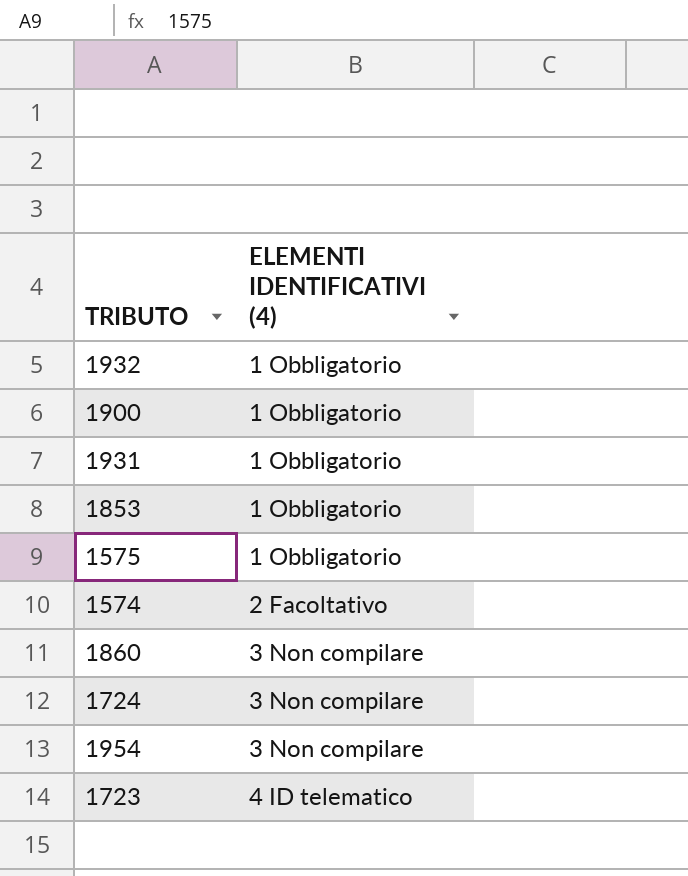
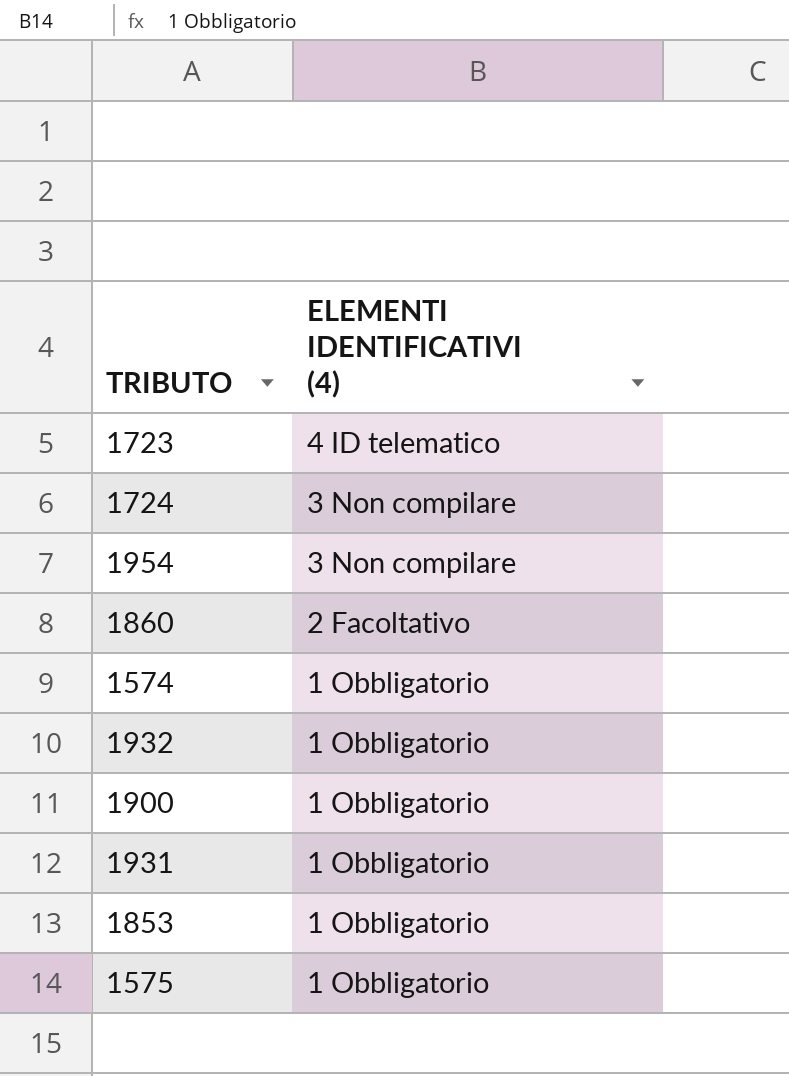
row order: ELEMENTI IDENTIFICATIVI (4) ascending -> ELEMENTI IDENTIFICATIVI (4) descending
1860 | ELEMENTI IDENTIFICATIVI (4): 3 Non compilare -> 2 Facoltativo
1574 | ELEMENTI IDENTIFICATIVI (4): 2 Facoltativo -> 1 Obbligatorio

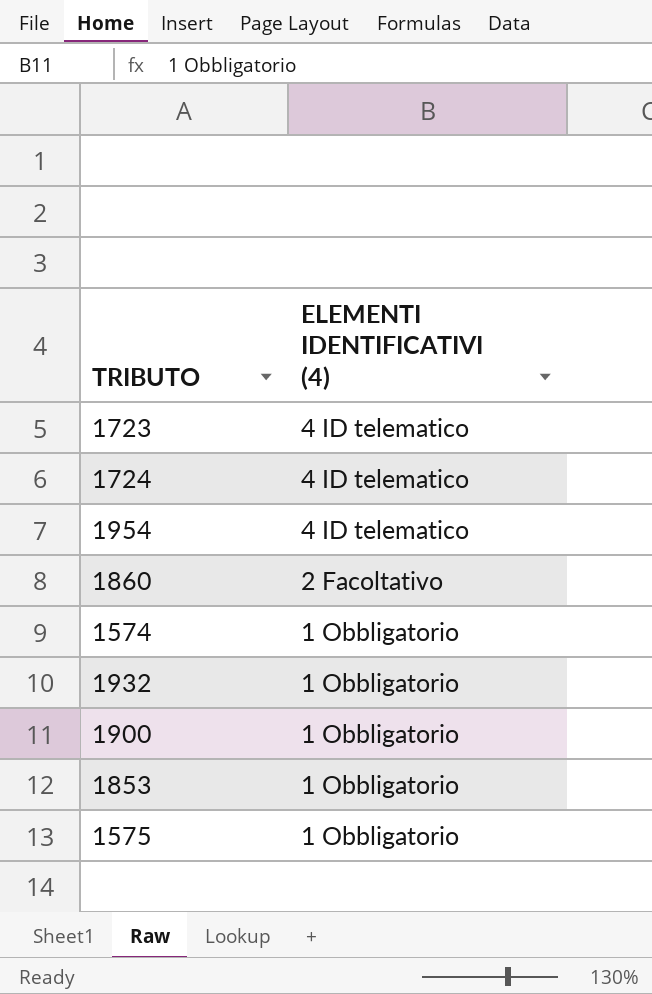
row 1931: 1 Obbligatorio -> none
1724 | ELEMENTI IDENTIFICATIVI (4): 3 Non compilare -> 4 ID telematico
1954 | ELEMENTI IDENTIFICATIVI (4): 3 Non compilare -> 4 ID telematico

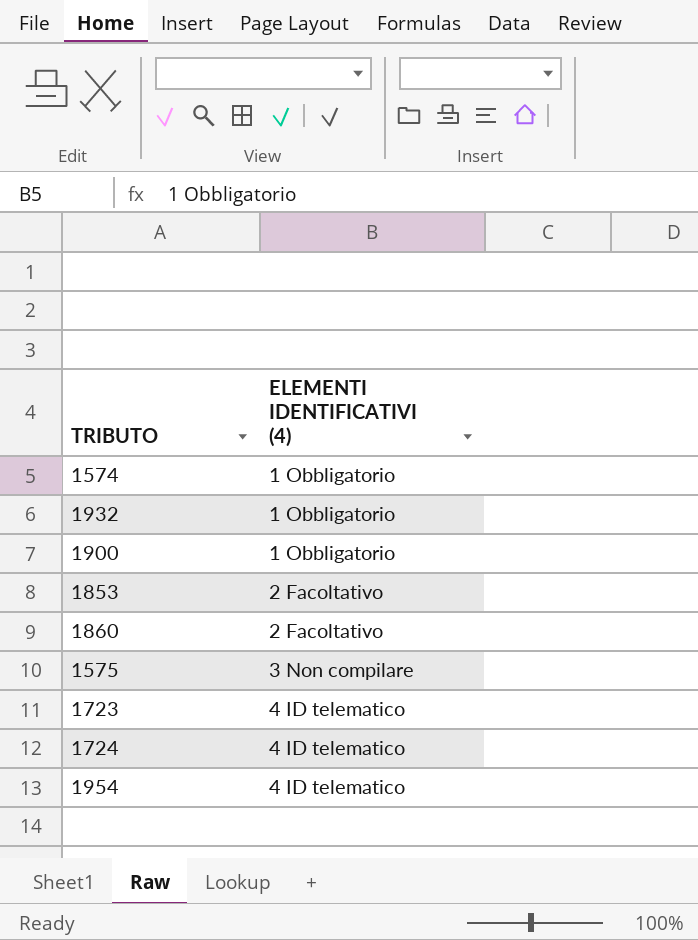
row order: ELEMENTI IDENTIFICATIVI (4) descending -> ELEMENTI IDENTIFICATIVI (4) ascending
1853 | ELEMENTI IDENTIFICATIVI (4): 1 Obbligatorio -> 2 Facoltativo
1575 | ELEMENTI IDENTIFICATIVI (4): 1 Obbligatorio -> 3 Non compilare

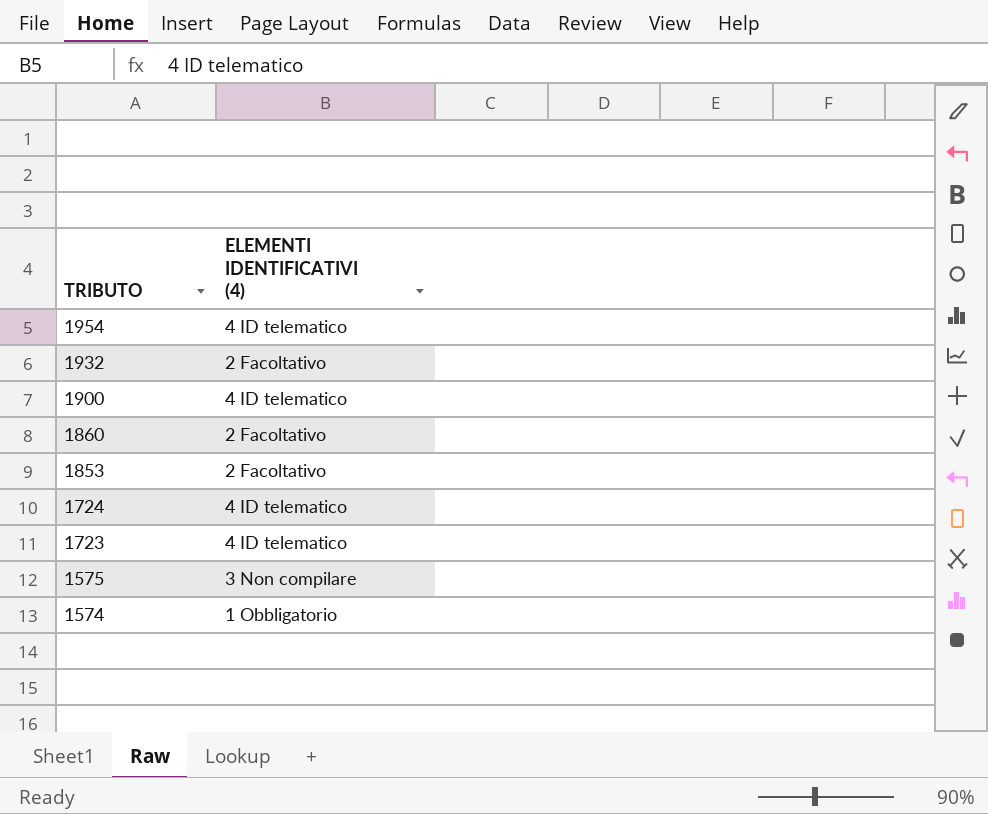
row order: ELEMENTI IDENTIFICATIVI (4) ascending -> TRIBUTO descending
1932 | ELEMENTI IDENTIFICATIVI (4): 1 Obbligatorio -> 2 Facoltativo
1900 | ELEMENTI IDENTIFICATIVI (4): 1 Obbligatorio -> 4 ID telematico

